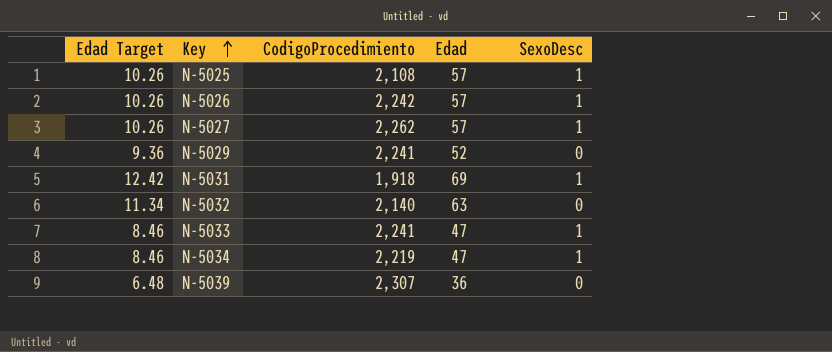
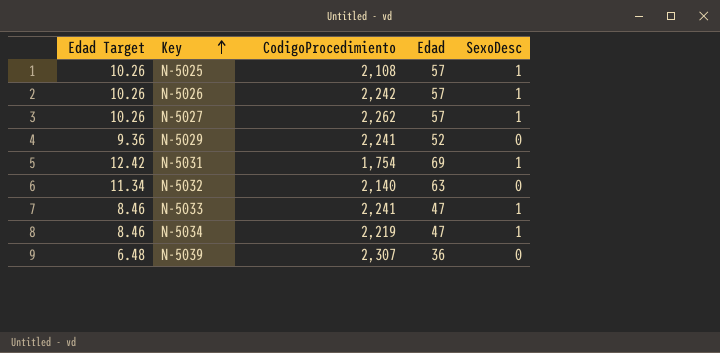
N-5031 | CodigoProcedimiento: 1,918 -> 1,754

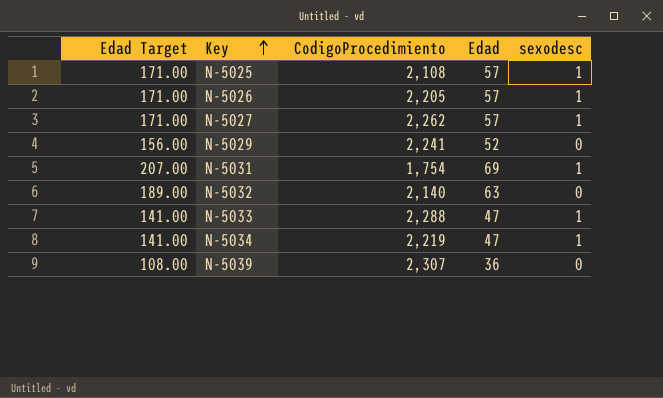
column Edad Target | formula: [Edad] * 0.18 -> [Edad] * 3
column name: SexoDesc -> sexodesc
N-5026 | CodigoProcedimiento: 2,242 -> 2,205
N-5033 | CodigoProcedimiento: 2,241 -> 2,288

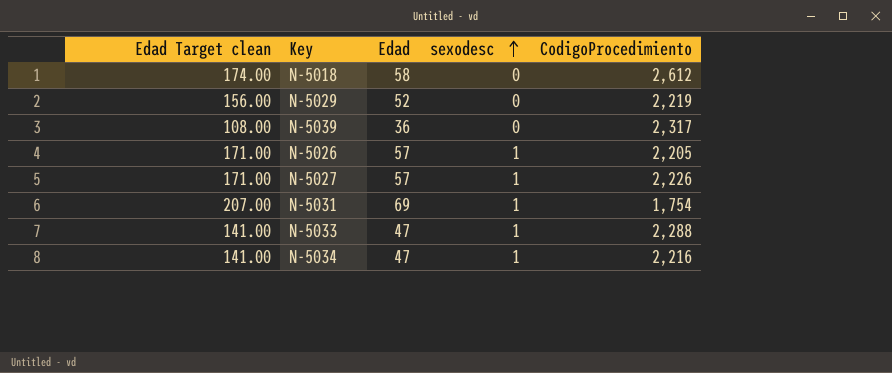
row order: Key ascending -> sexodesc ascending
column name: Edad Target -> Edad Target clean
column CodigoProcedimiento | position: 3 -> 5
row N-5025: 171.00 | 2,108 | 57 | 1 -> none
row N-5032: 189.00 | 2,140 | 63 | 0 -> none
row N-5018: none -> 174.00 | 58 | 0 | 2,612
N-5029 | CodigoProcedimiento: 2,241 -> 2,219
N-5039 | CodigoProcedimiento: 2,307 -> 2,317
N-5027 | CodigoProcedimiento: 2,262 -> 2,226
N-5034 | CodigoProcedimiento: 2,219 -> 2,216

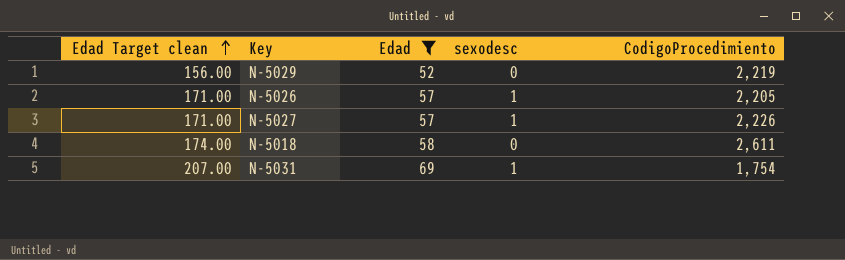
filter: none -> Edad >= 52
row order: sexodesc ascending -> Edad Target clean ascending
N-5018 | CodigoProcedimiento: 2,612 -> 2,611

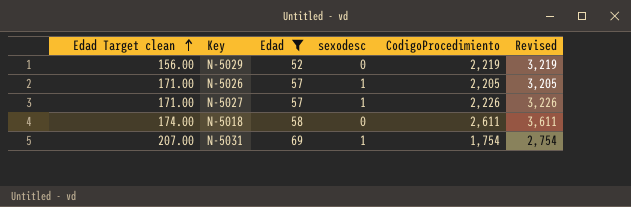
column Revised | formula: none -> [CodigoProcedimiento] + 1000

